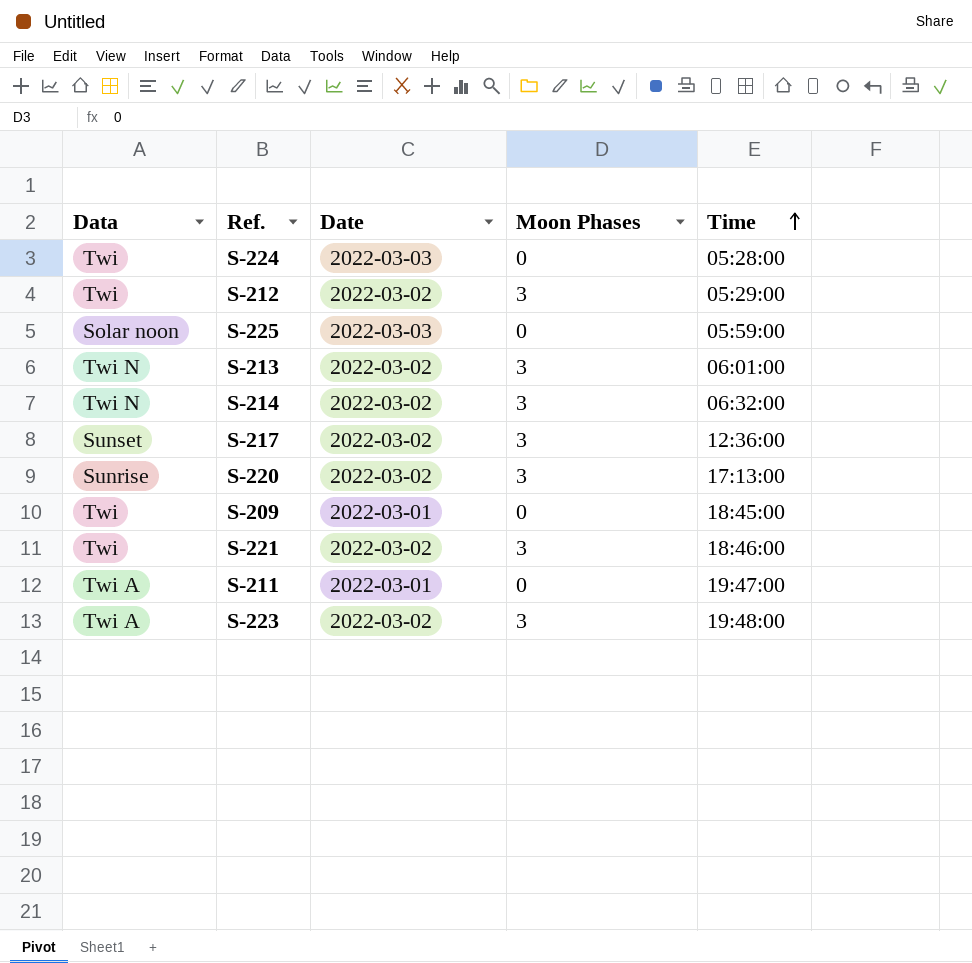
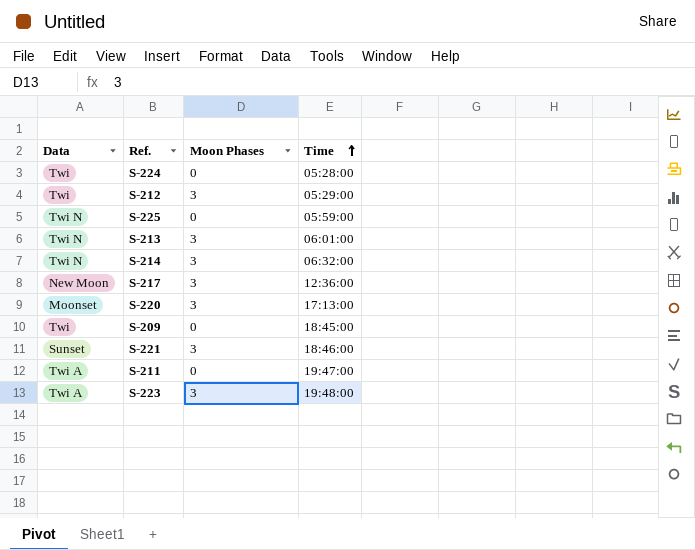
column Date | position: 3 -> none
S-225 | Data: Solar noon -> Twi N
S-217 | Data: Sunset -> New Moon
S-220 | Data: Sunrise -> Moonset
S-221 | Data: Twi -> Sunset

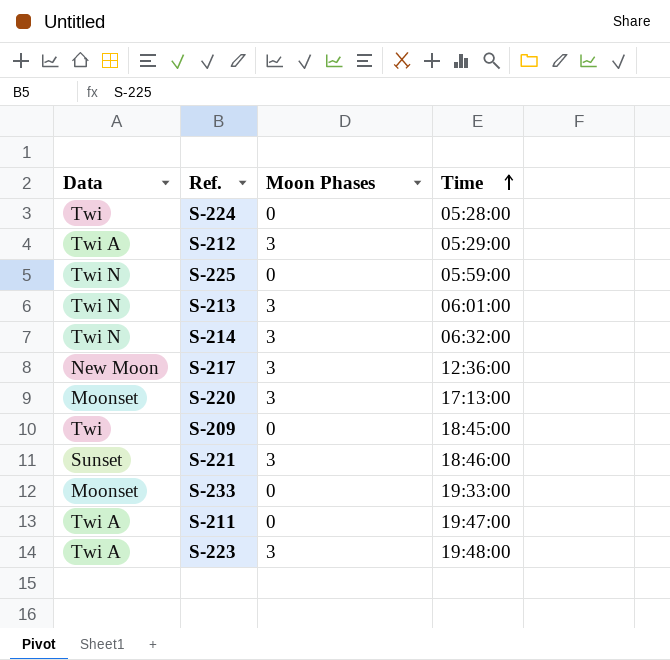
S-212 | Data: Twi -> Twi A
row S-233: none -> Moonset | 0 | 19:33:00

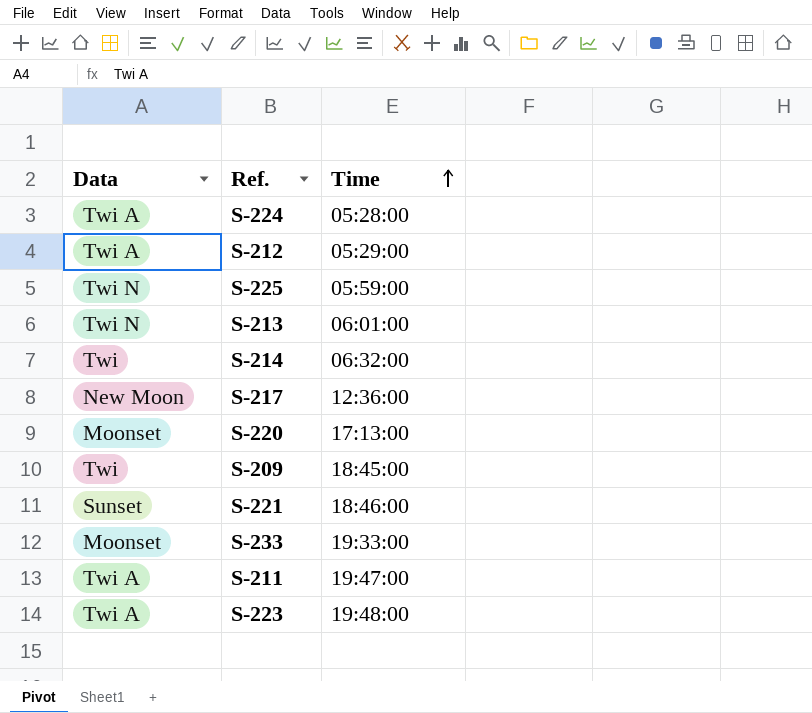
column Moon Phases | position: 3 -> none
S-224 | Data: Twi -> Twi A
S-214 | Data: Twi N -> Twi

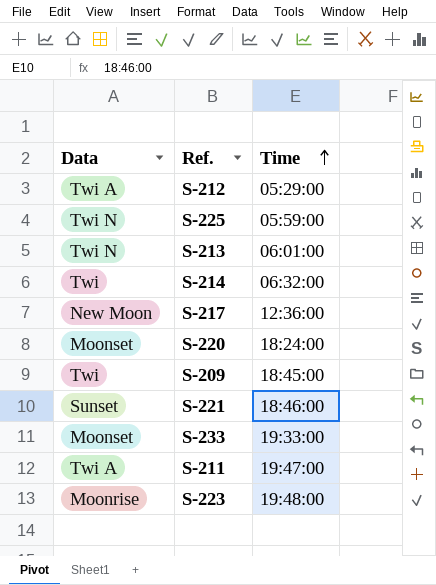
row S-224: Twi A | 05:28:00 -> none
S-220 | Time: 17:13:00 -> 18:24:00
S-223 | Data: Twi A -> Moonrise

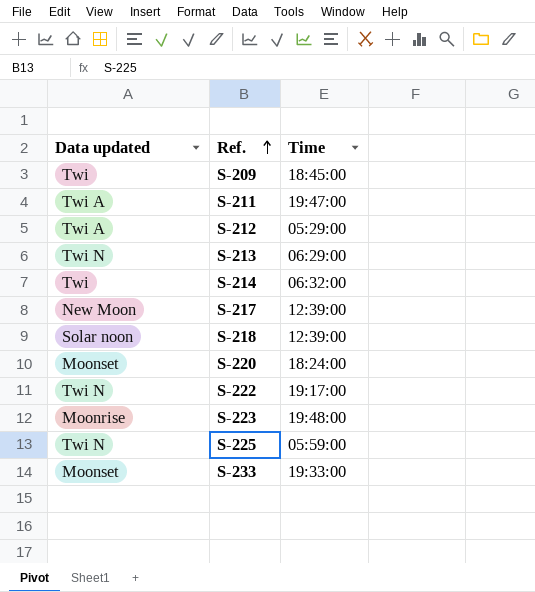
row order: Time ascending -> Ref. ascending
column name: Data -> Data updated
row S-221: Sunset | 18:46:00 -> none
S-213 | Time: 06:01:00 -> 06:29:00
S-217 | Time: 12:36:00 -> 12:39:00
row S-218: none -> Solar noon | 12:39:00
row S-222: none -> Twi N | 19:17:00

